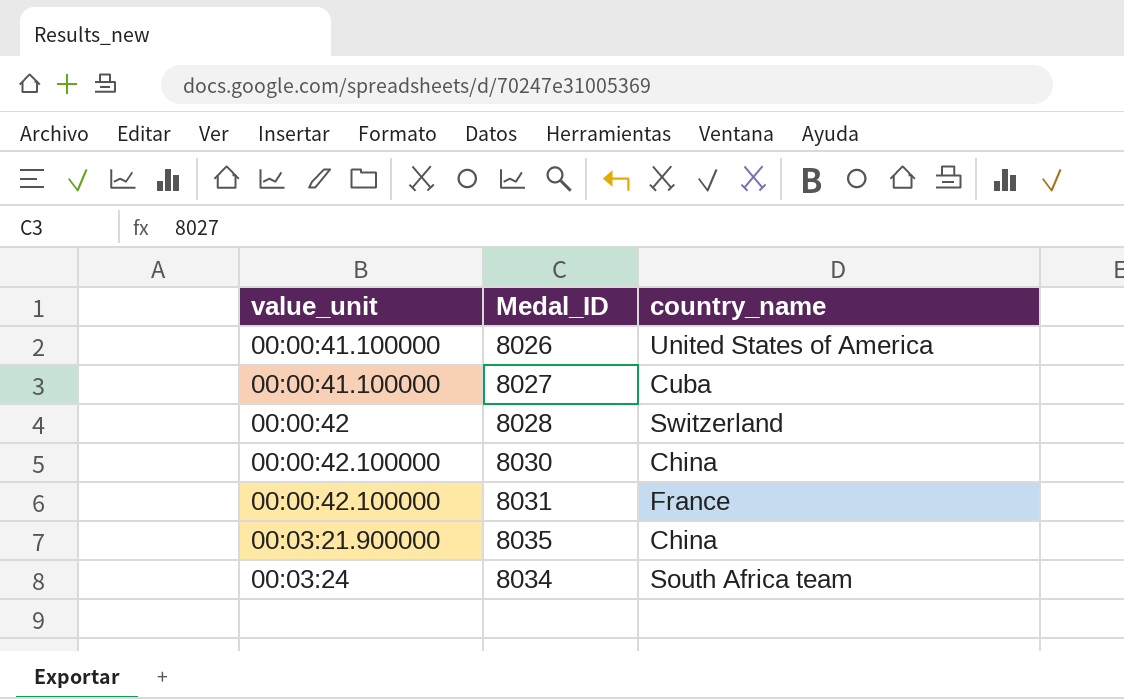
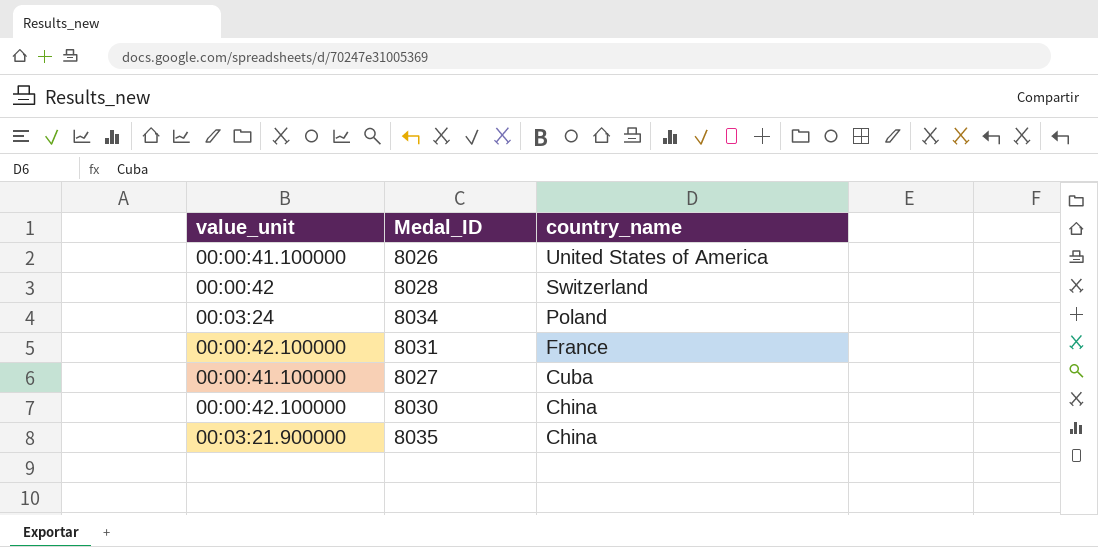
row order: value_unit ascending -> country_name descending
8034 | country_name: South Africa team -> Poland

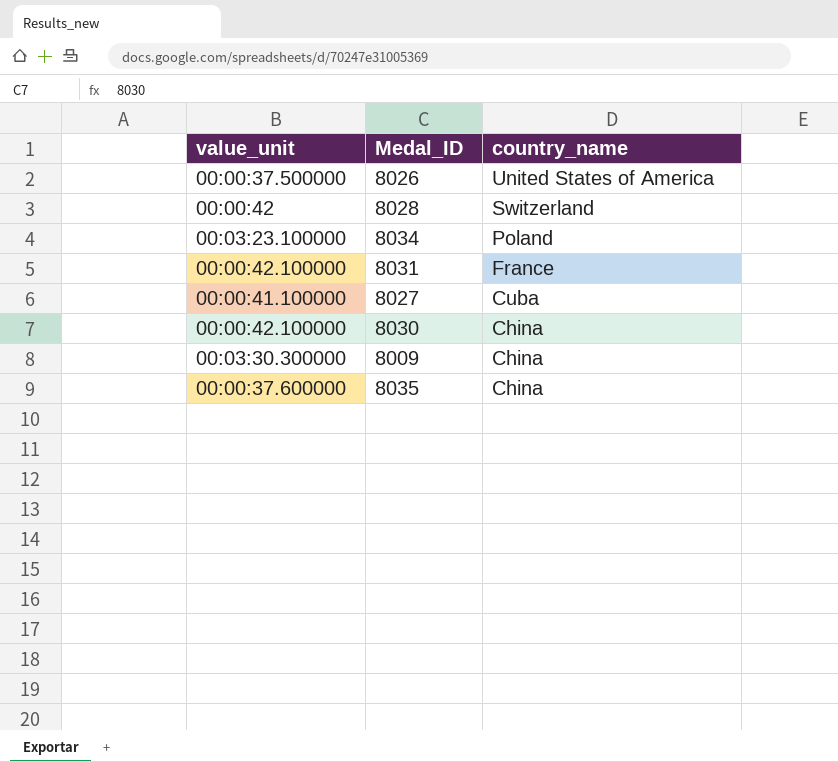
8026 | value_unit: 00:00:41.100000 -> 00:00:37.500000
8034 | value_unit: 00:03:24 -> 00:03:23.100000
row 8009: none -> 00:03:30.300000 | China
8035 | value_unit: 00:03:21.900000 -> 00:00:37.600000

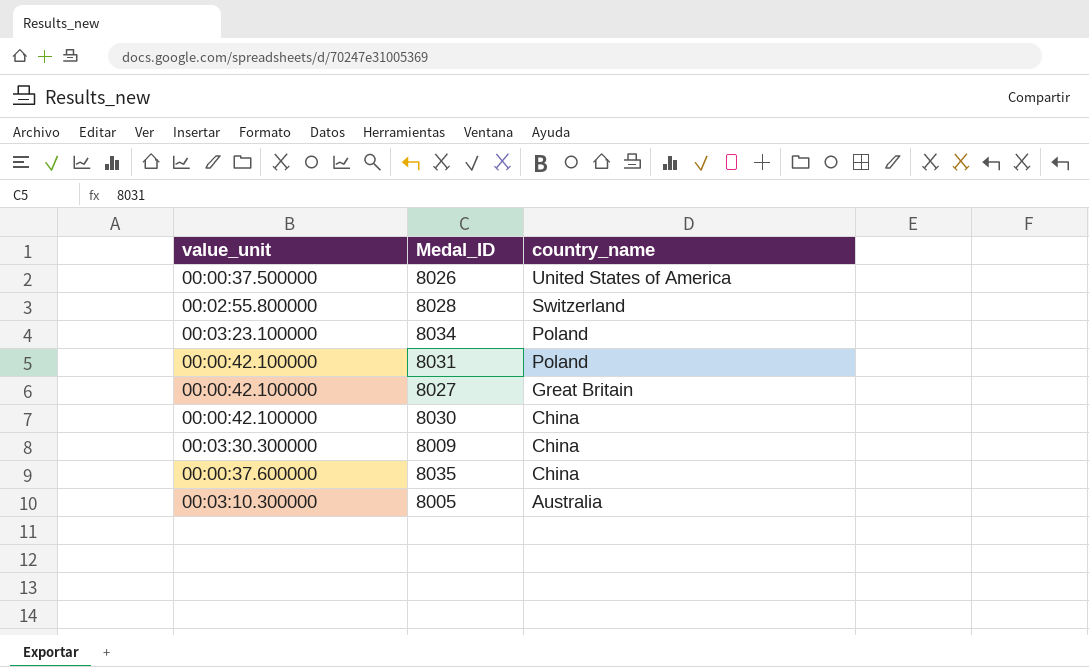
8028 | value_unit: 00:00:42 -> 00:02:55.800000
8031 | country_name: France -> Poland
8027 | value_unit: 00:00:41.100000 -> 00:00:42.100000
8027 | country_name: Cuba -> Great Britain
row 8005: none -> 00:03:10.300000 | Australia

